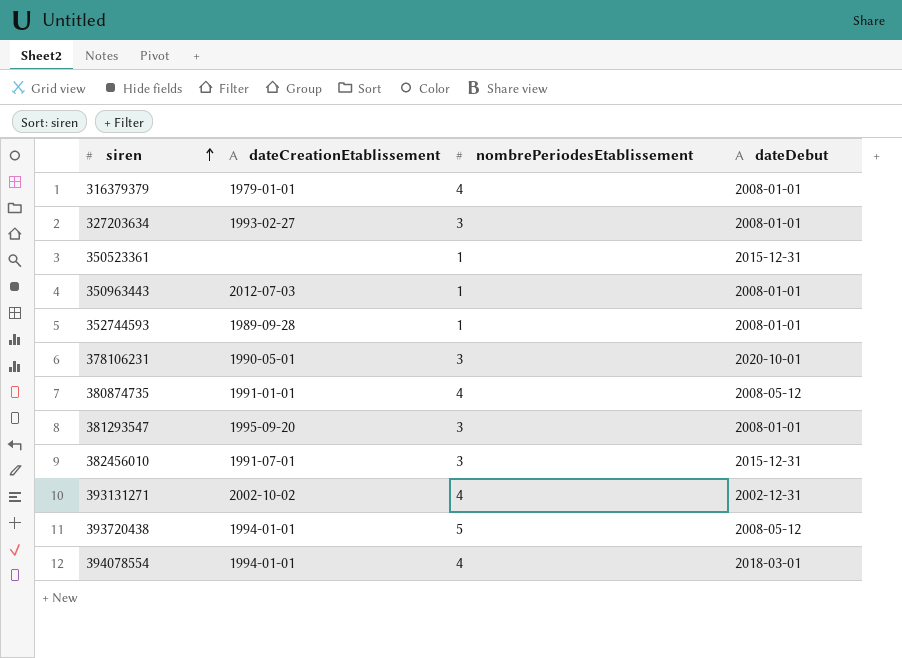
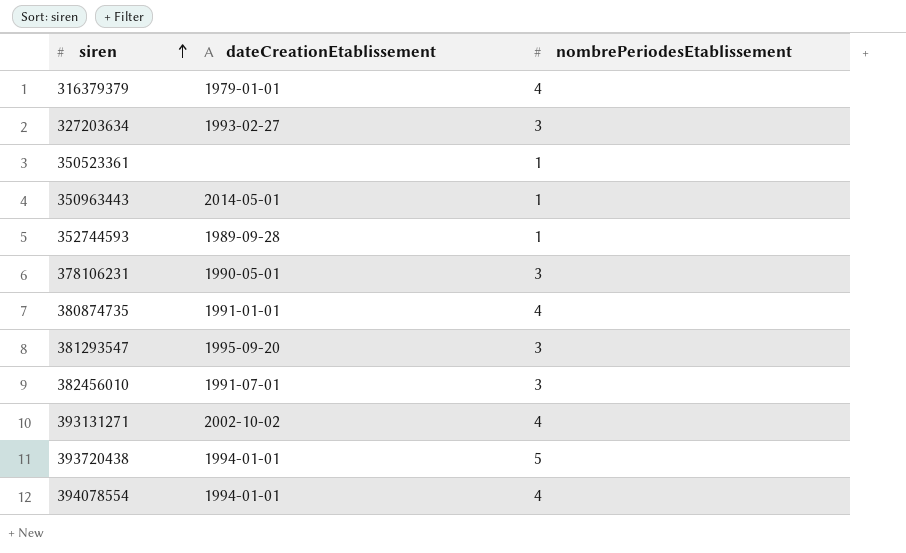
column dateDebut | position: 4 -> none
350963443 | dateCreationEtablissement: 2012-07-03 -> 2014-05-01

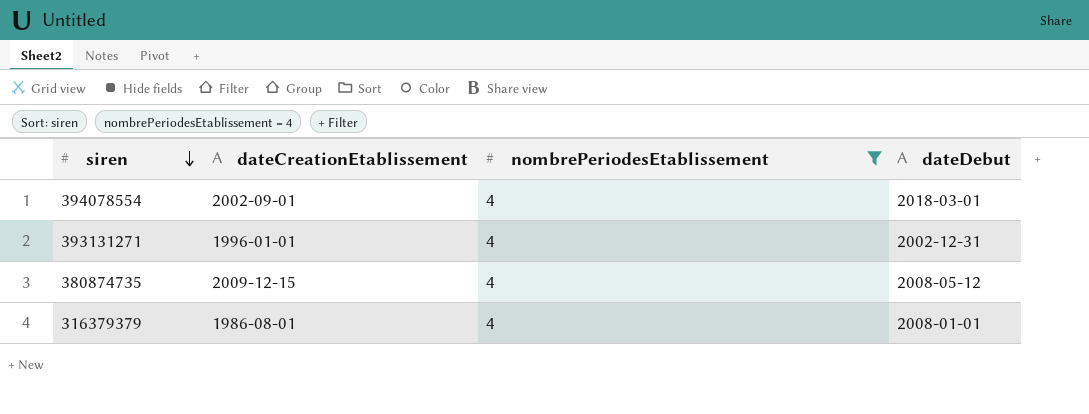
filter: none -> nombrePeriodesEtablissement = 4
row order: siren ascending -> siren descending
column dateDebut | position: none -> 4
394078554 | dateCreationEtablissement: 1994-01-01 -> 2002-09-01
393131271 | dateCreationEtablissement: 2002-10-02 -> 1996-01-01
380874735 | dateCreationEtablissement: 1991-01-01 -> 2009-12-15
316379379 | dateCreationEtablissement: 1979-01-01 -> 1986-08-01

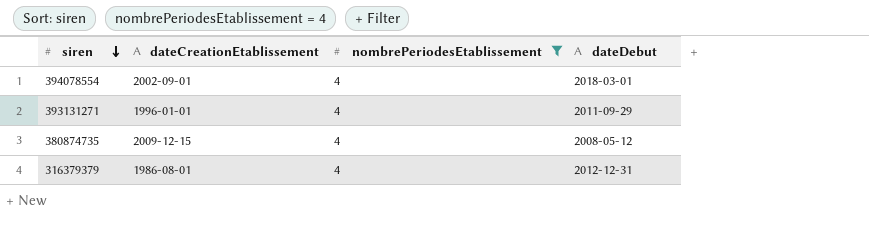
393131271 | dateDebut: 2002-12-31 -> 2011-09-29
316379379 | dateDebut: 2008-01-01 -> 2012-12-31

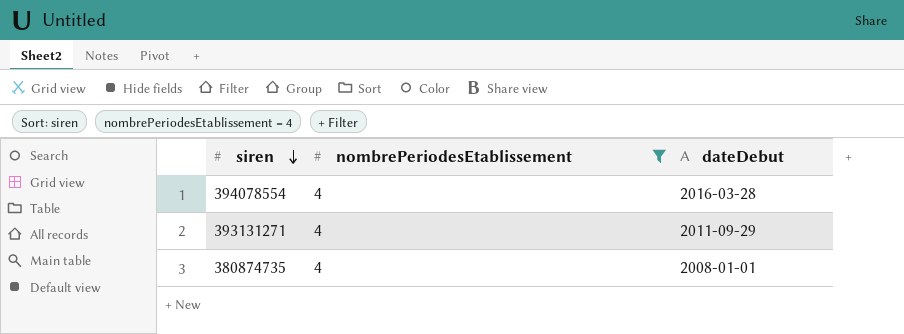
column dateCreationEtablissement | position: 2 -> none
row 316379379: 1986-08-01 | 4 | 2012-12-31 -> none
394078554 | dateDebut: 2018-03-01 -> 2016-03-28
380874735 | dateDebut: 2008-05-12 -> 2008-01-01

